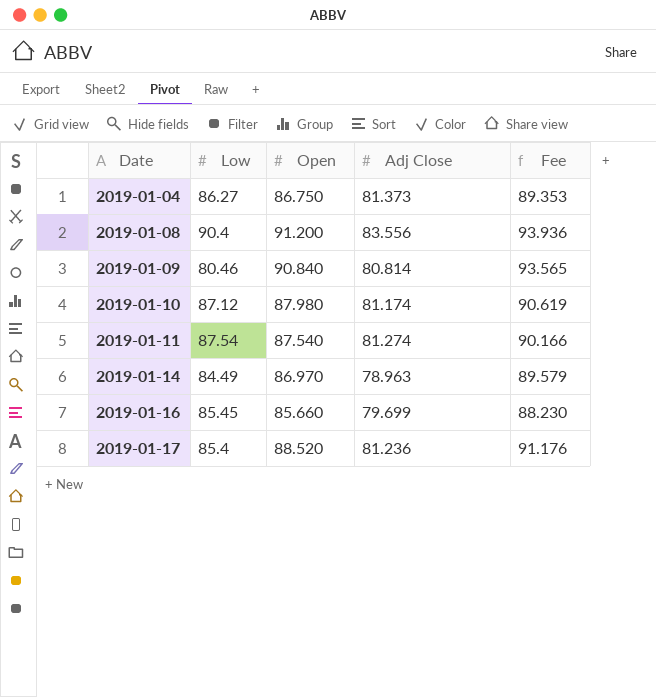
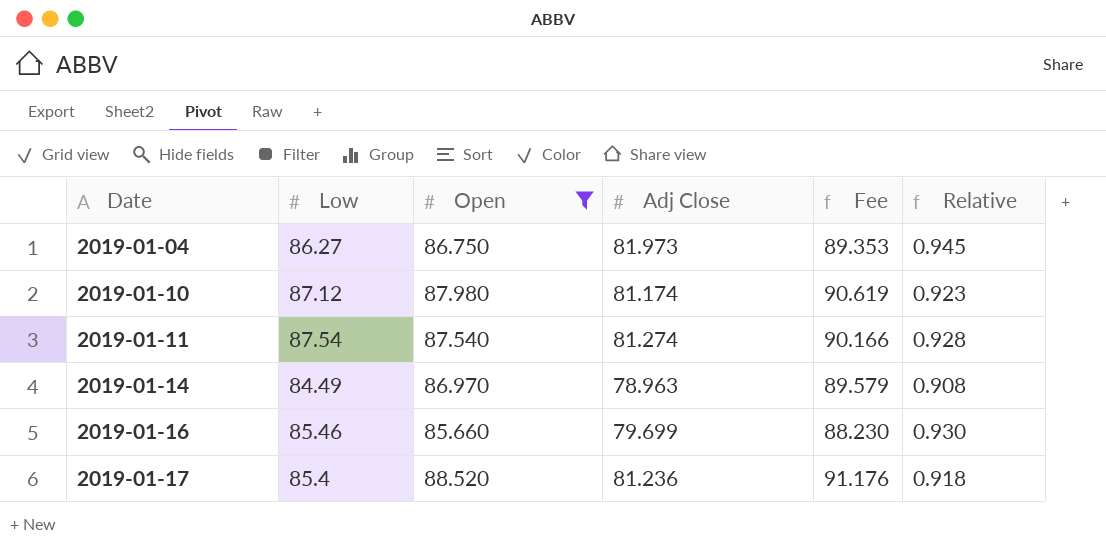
filter: none -> Open <= 88.520
column Relative | formula: none -> [Adj Close] / [Open]
2019-01-04 | Adj Close: 81.373 -> 81.973
2019-01-16 | Low: 85.45 -> 85.46

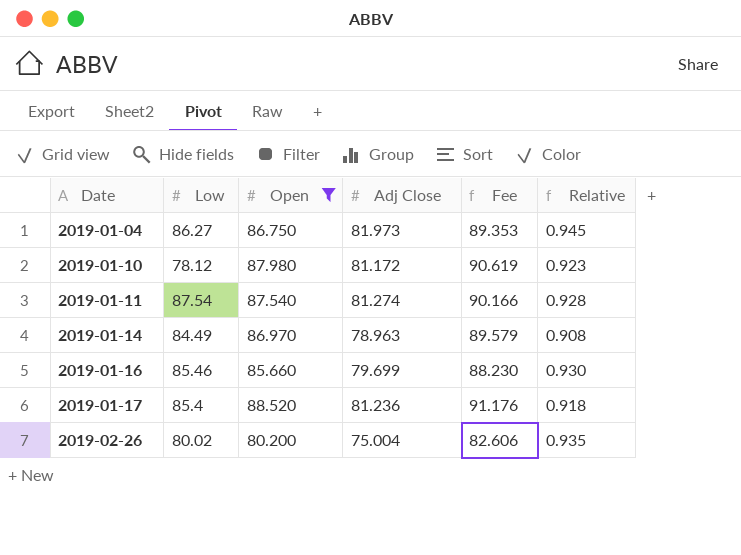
2019-01-10 | Low: 87.12 -> 78.12
2019-01-10 | Adj Close: 81.174 -> 81.172
row 2019-02-26: none -> 80.02 | 80.200 | 75.004 | 82.606 | 0.935

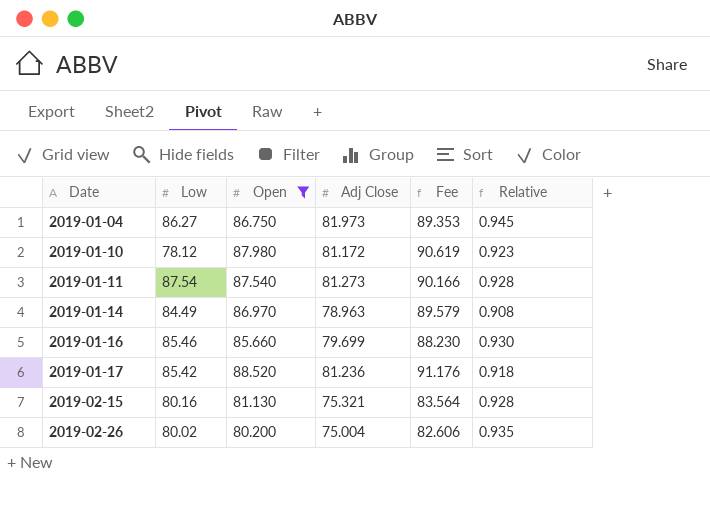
2019-01-11 | Adj Close: 81.274 -> 81.273
2019-01-17 | Low: 85.4 -> 85.42
row 2019-02-15: none -> 80.16 | 81.130 | 75.321 | 83.564 | 0.928

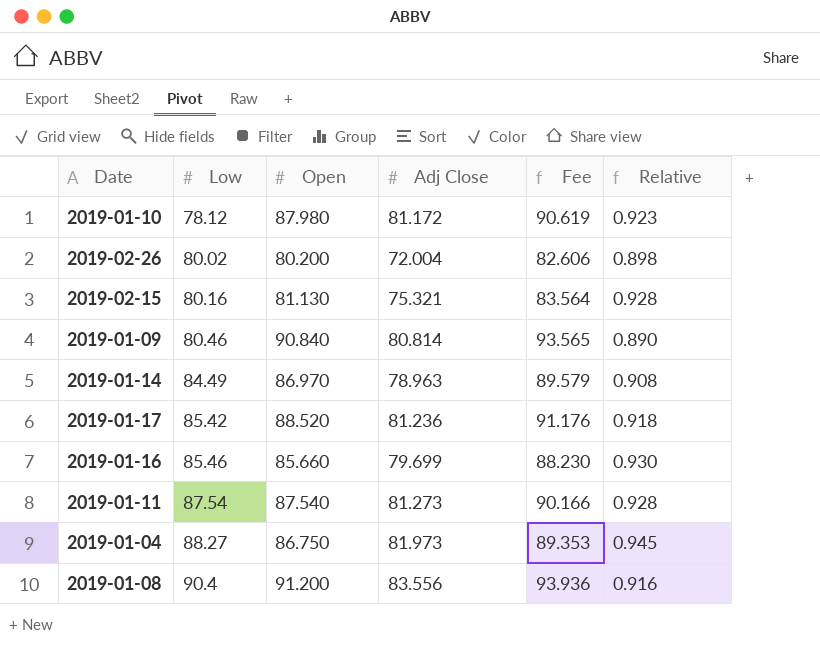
filter: Open <= 88.520 -> none
row order: Date ascending -> Low ascending
2019-02-26 | Adj Close: 75.004 -> 72.004
2019-02-26 | Relative: 0.935 -> 0.898
2019-01-04 | Low: 86.27 -> 88.27

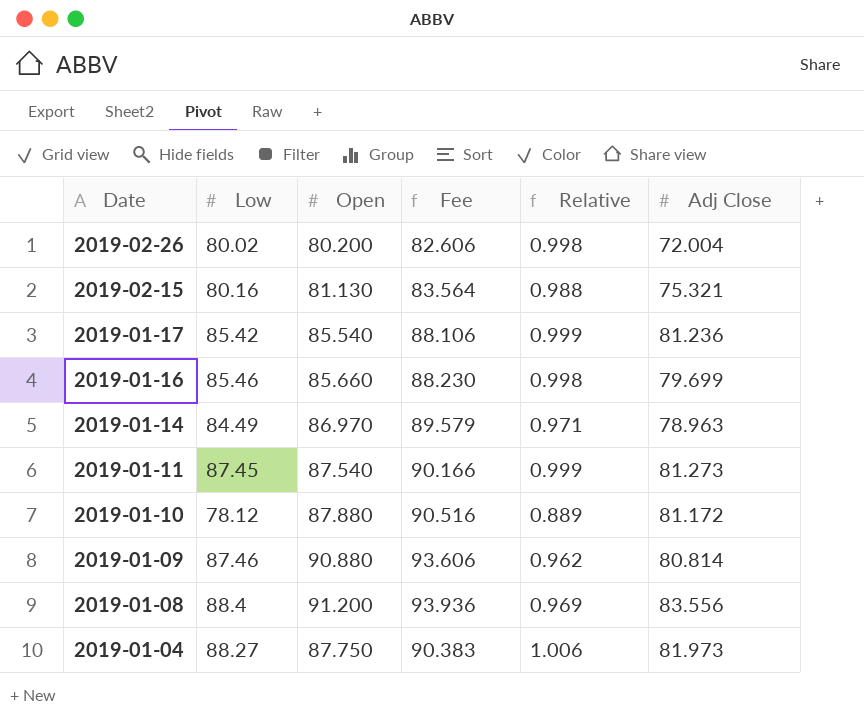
row order: Low ascending -> Date descending
column Relative | formula: [Adj Close] / [Open] -> [Low] / [Open]
column Adj Close | position: 4 -> 6
2019-01-17 | Open: 88.520 -> 85.540
2019-01-17 | Fee: 91.176 -> 88.106
2019-01-11 | Low: 87.54 -> 87.45
2019-01-10 | Open: 87.980 -> 87.880
2019-01-10 | Fee: 90.619 -> 90.516
2019-01-09 | Low: 80.46 -> 87.46
2019-01-09 | Open: 90.840 -> 90.880
2019-01-09 | Fee: 93.565 -> 93.606
2019-01-08 | Low: 90.4 -> 88.4
2019-01-04 | Open: 86.750 -> 87.750
2019-01-04 | Fee: 89.353 -> 90.383

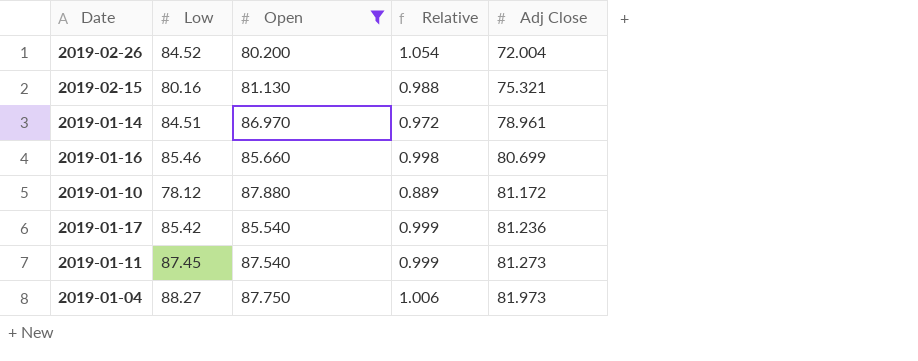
filter: none -> Open <= 87.880
row order: Date descending -> Adj Close ascending
column Fee | formula: [Open] * 1.03 -> none
2019-02-26 | Low: 80.02 -> 84.52
2019-02-26 | Relative: 0.998 -> 1.054
2019-01-14 | Low: 84.49 -> 84.51
2019-01-14 | Relative: 0.971 -> 0.972
2019-01-14 | Adj Close: 78.963 -> 78.961
2019-01-16 | Adj Close: 79.699 -> 80.699

